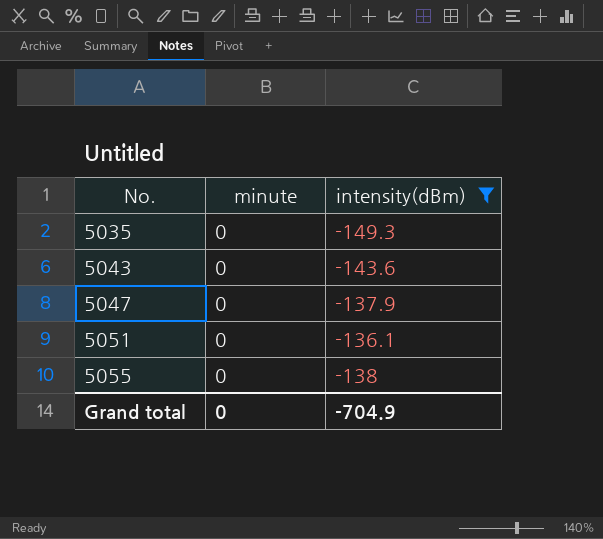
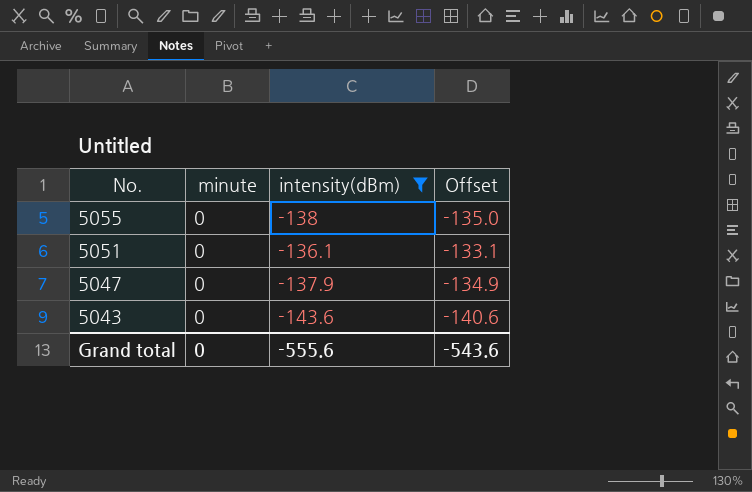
row order: No. ascending -> No. descending
column Offset | formula: none -> [intensity(dBm)] + 3
row 5035: 0 | -149.3 -> none
Grand total | intensity(dBm): -704.9 -> -555.6

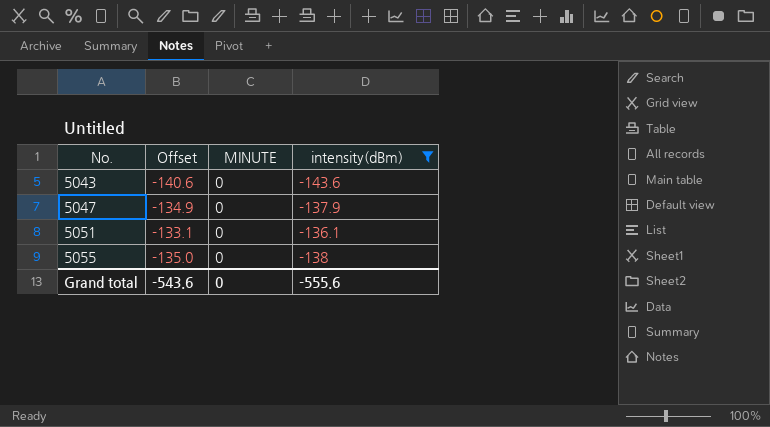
row order: No. descending -> No. ascending
column Offset | position: 4 -> 2
column name: minute -> MINUTE

